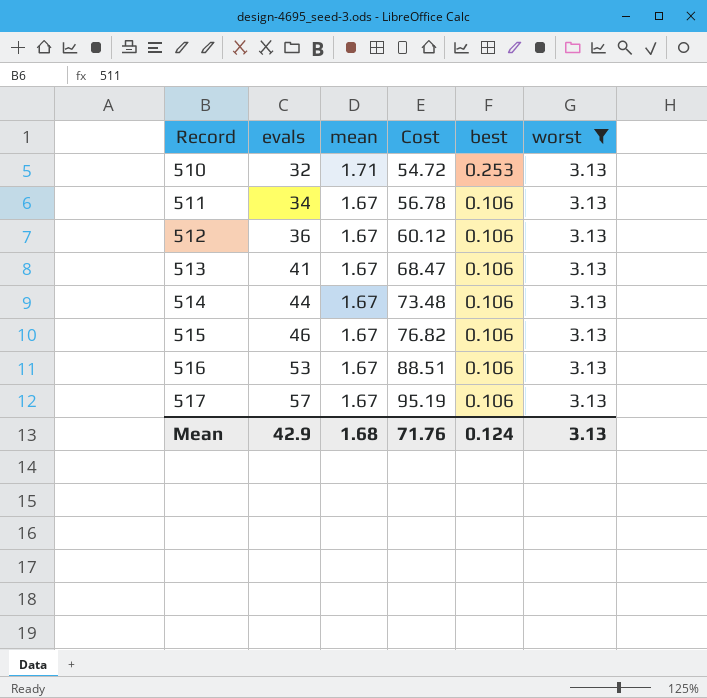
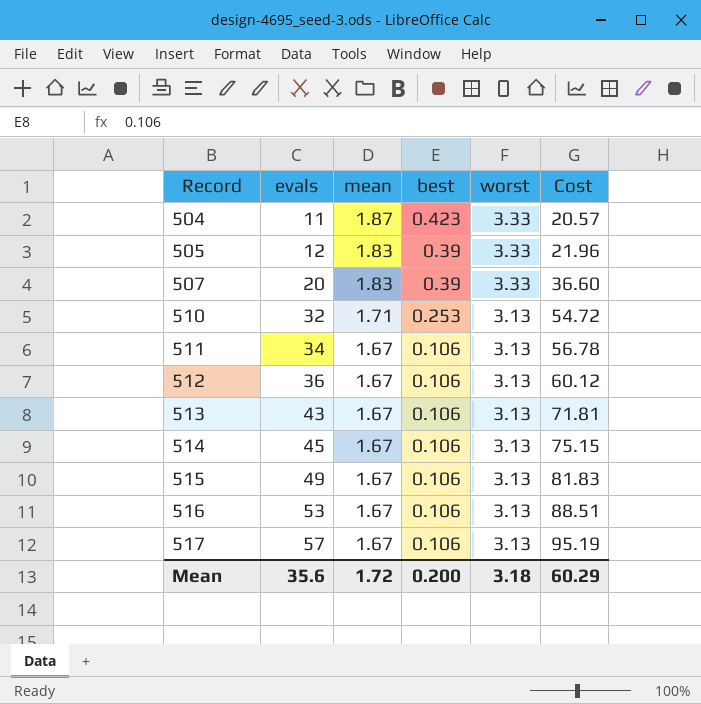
filter: worst = 3.13 -> none
column Cost | position: 4 -> 6
513 | evals: 41 -> 43
513 | Cost: 68.47 -> 71.81
514 | evals: 44 -> 45
514 | Cost: 73.48 -> 75.15
515 | evals: 46 -> 49
515 | Cost: 76.82 -> 81.83
Mean | evals: 42.9 -> 35.6
Mean | mean: 1.68 -> 1.72
Mean | best: 0.124 -> 0.200
Mean | worst: 3.13 -> 3.18
Mean | Cost: 71.76 -> 60.29

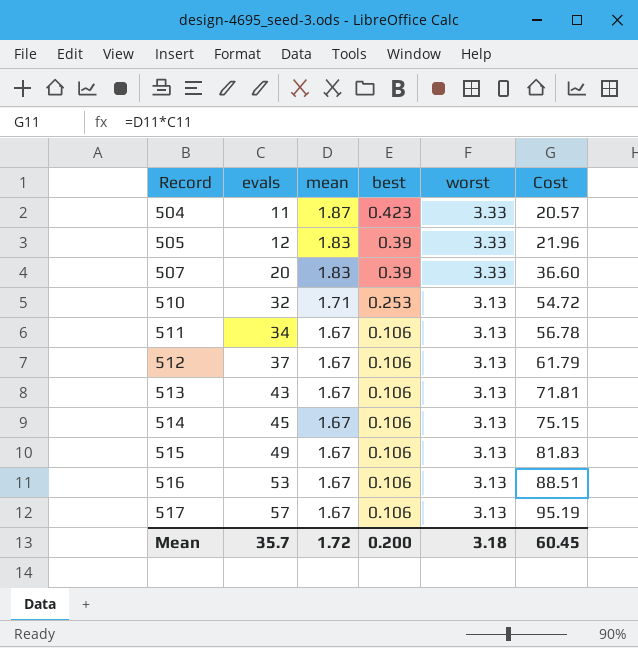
512 | evals: 36 -> 37
512 | Cost: 60.12 -> 61.79
Mean | evals: 35.6 -> 35.7
Mean | Cost: 60.29 -> 60.45

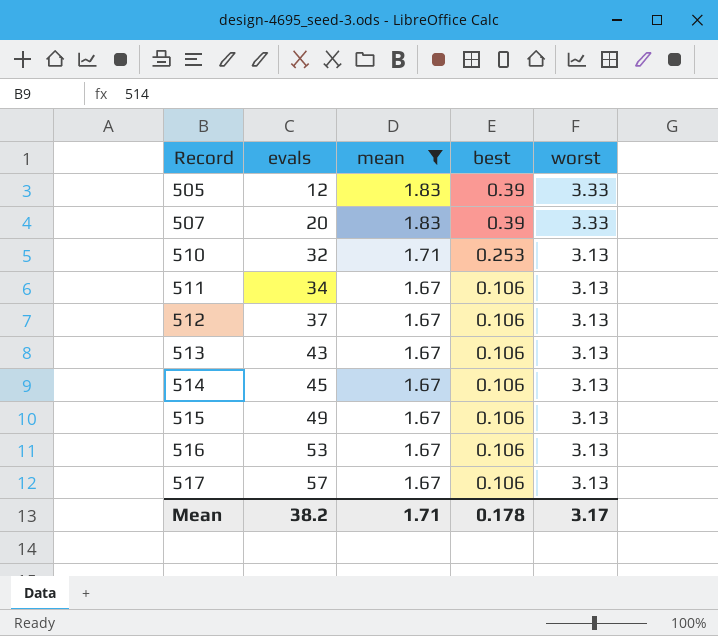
filter: none -> mean != 1.87
column Cost | formula: [evals] * [mean] -> none
Mean | evals: 35.7 -> 38.2
Mean | mean: 1.72 -> 1.71
Mean | best: 0.200 -> 0.178
Mean | worst: 3.18 -> 3.17

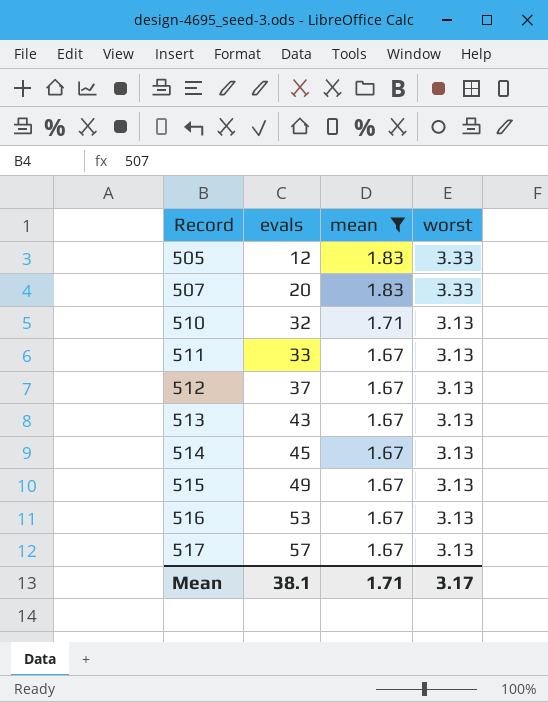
column best | position: 4 -> none
511 | evals: 34 -> 33
Mean | evals: 38.2 -> 38.1

